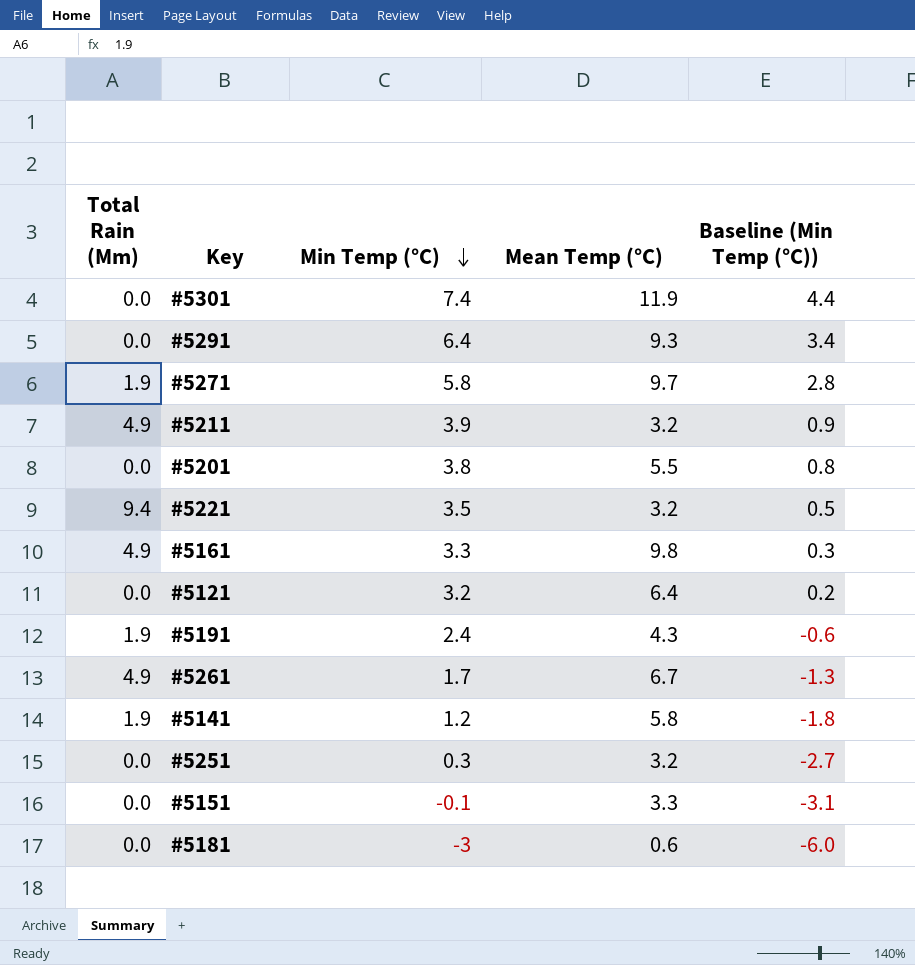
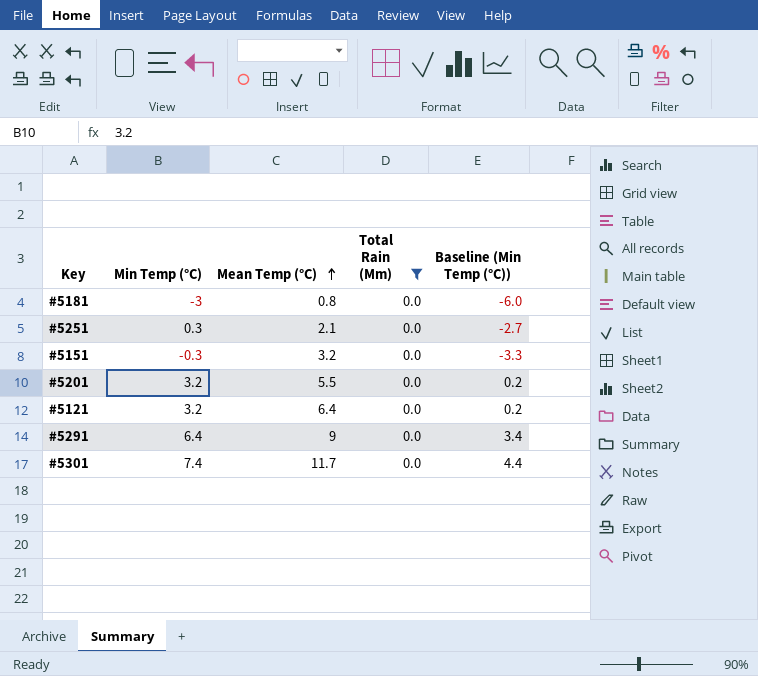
filter: none -> Total Rain (Mm) = 0.0
row order: Min Temp (°C) descending -> Mean Temp (°C) ascending
column Total Rain (Mm) | position: 1 -> 4
#5181 | Mean Temp (°C): 0.6 -> 0.8
#5251 | Mean Temp (°C): 3.2 -> 2.1
#5151 | Min Temp (°C): -0.1 -> -0.3
#5151 | Mean Temp (°C): 3.3 -> 3.2
#5151 | Baseline (Min Temp (°C)): -3.1 -> -3.3
#5201 | Min Temp (°C): 3.8 -> 3.2
#5201 | Baseline (Min Temp (°C)): 0.8 -> 0.2
#5291 | Mean Temp (°C): 9.3 -> 9
#5301 | Mean Temp (°C): 11.9 -> 11.7

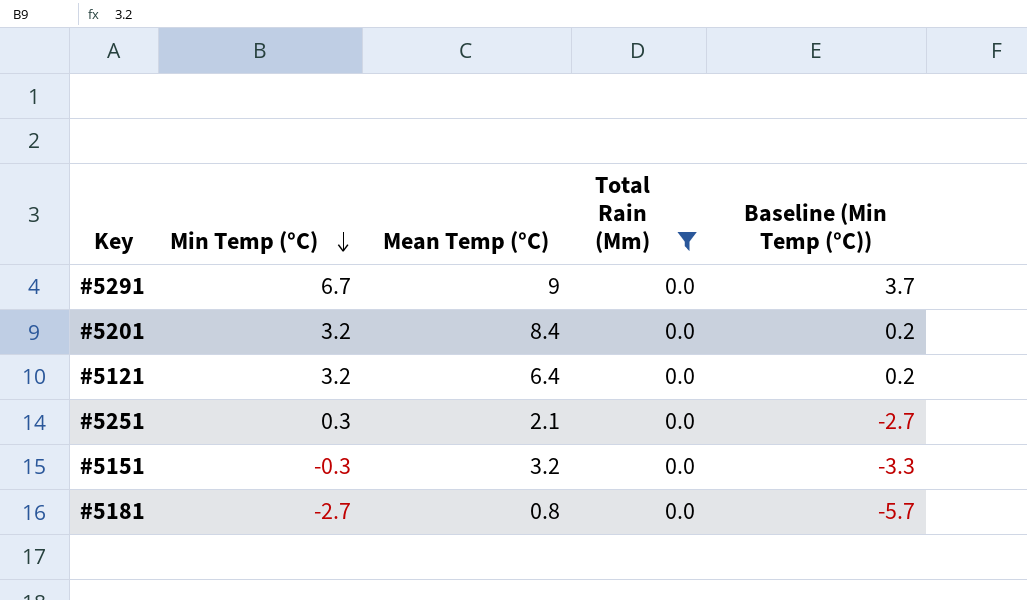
row order: Mean Temp (°C) ascending -> Min Temp (°C) descending
row #5301: 7.4 | 11.7 | 0.0 | 4.4 -> none
#5291 | Min Temp (°C): 6.4 -> 6.7
#5291 | Baseline (Min Temp (°C)): 3.4 -> 3.7
#5201 | Mean Temp (°C): 5.5 -> 8.4
#5181 | Min Temp (°C): -3 -> -2.7
#5181 | Baseline (Min Temp (°C)): -6.0 -> -5.7

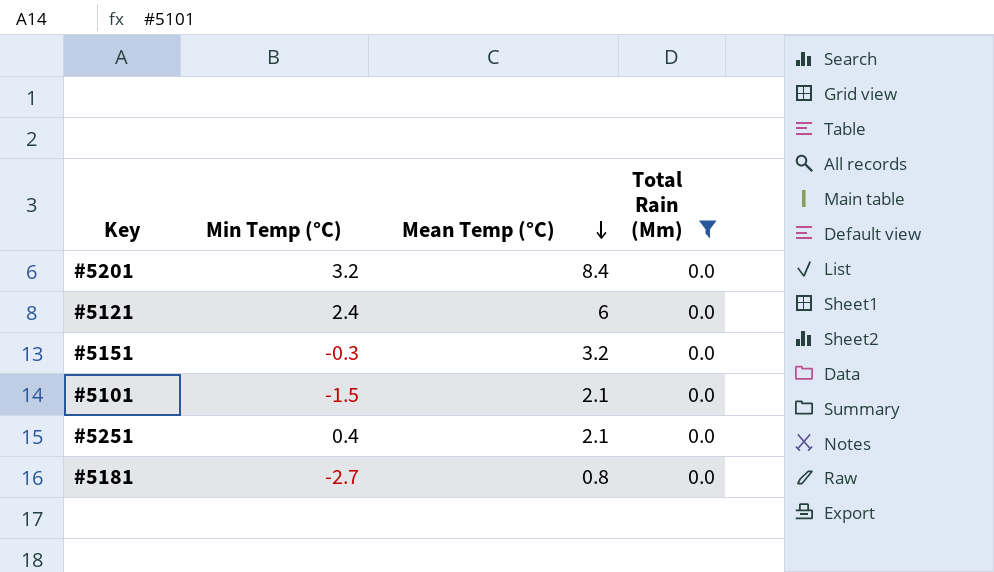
row order: Min Temp (°C) descending -> Mean Temp (°C) descending
column Baseline (Min Temp (°C)) | formula: [Min Temp (°C)] - 3 -> none
row #5291: 6.7 | 9 | 0.0 | 3.7 -> none
#5121 | Min Temp (°C): 3.2 -> 2.4
#5121 | Mean Temp (°C): 6.4 -> 6
row #5101: none -> -1.5 | 2.1 | 0.0
#5251 | Min Temp (°C): 0.3 -> 0.4

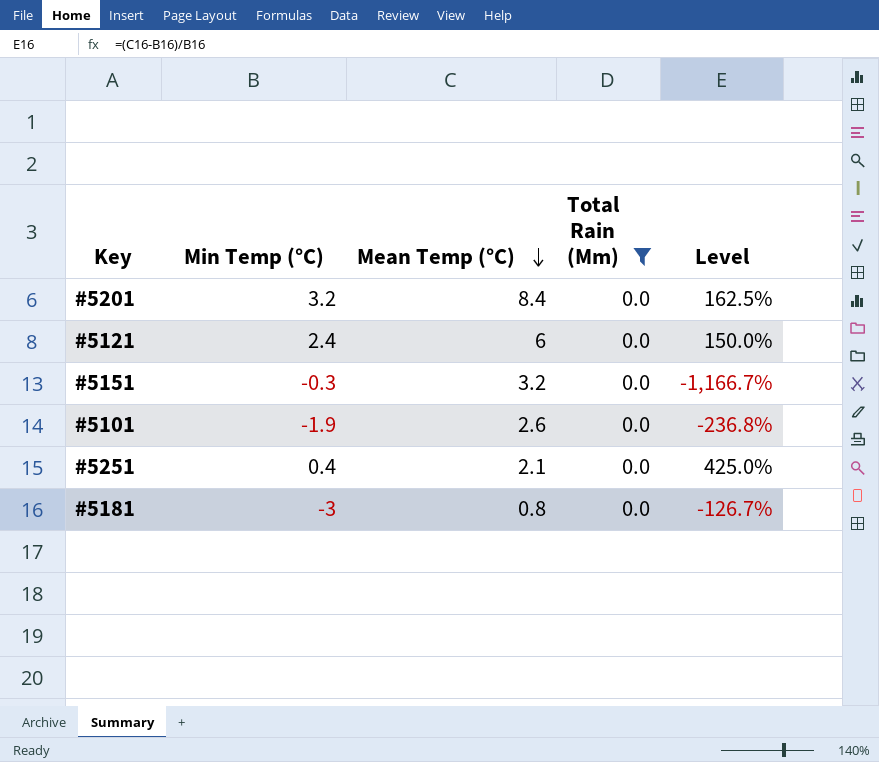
column Level | formula: none -> ([Mean Temp (°C)] - [Min Temp (°C)]) / [Min Temp (°C)]
#5101 | Min Temp (°C): -1.5 -> -1.9
#5101 | Mean Temp (°C): 2.1 -> 2.6
#5181 | Min Temp (°C): -2.7 -> -3

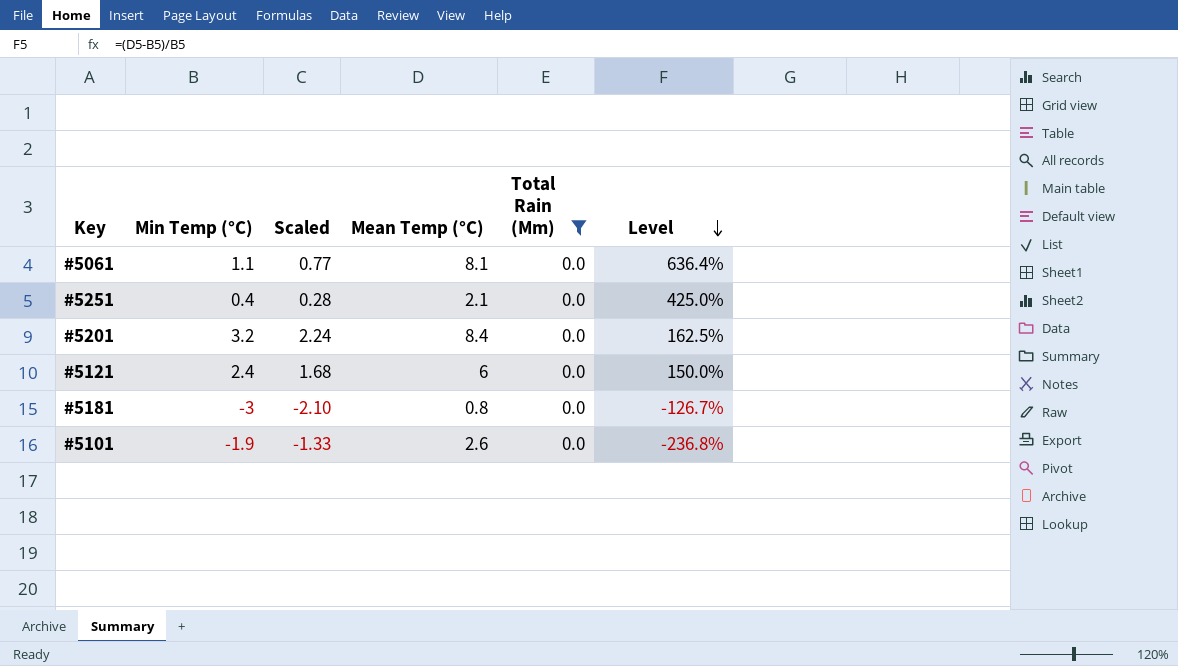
row order: Mean Temp (°C) descending -> Level descending
column Scaled | formula: none -> [Min Temp (°C)] * 0.7
row #5151: -0.3 | 3.2 | 0.0 | -1,166.7% -> none
row #5061: none -> 1.1 | 0.77 | 8.1 | 0.0 | 636.4%

